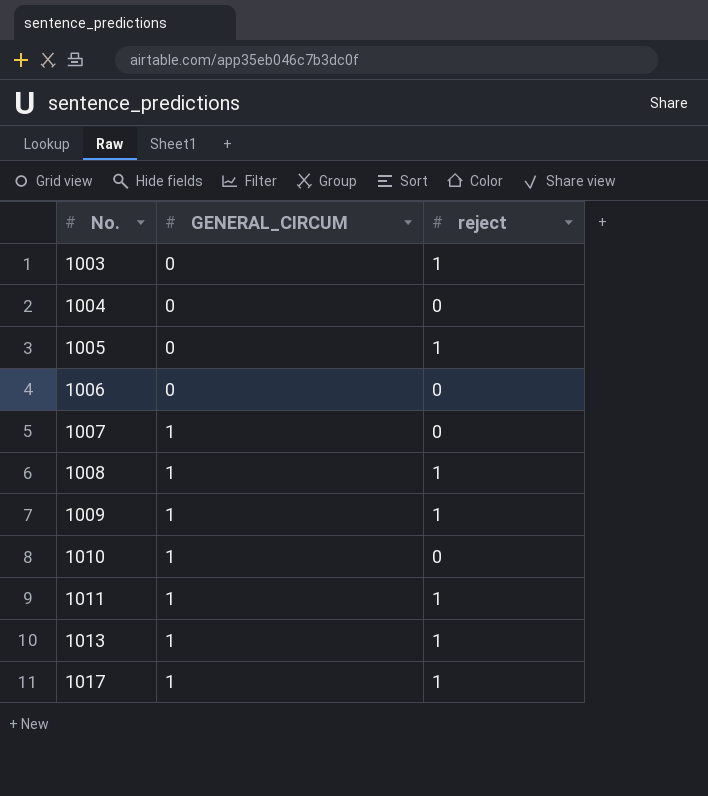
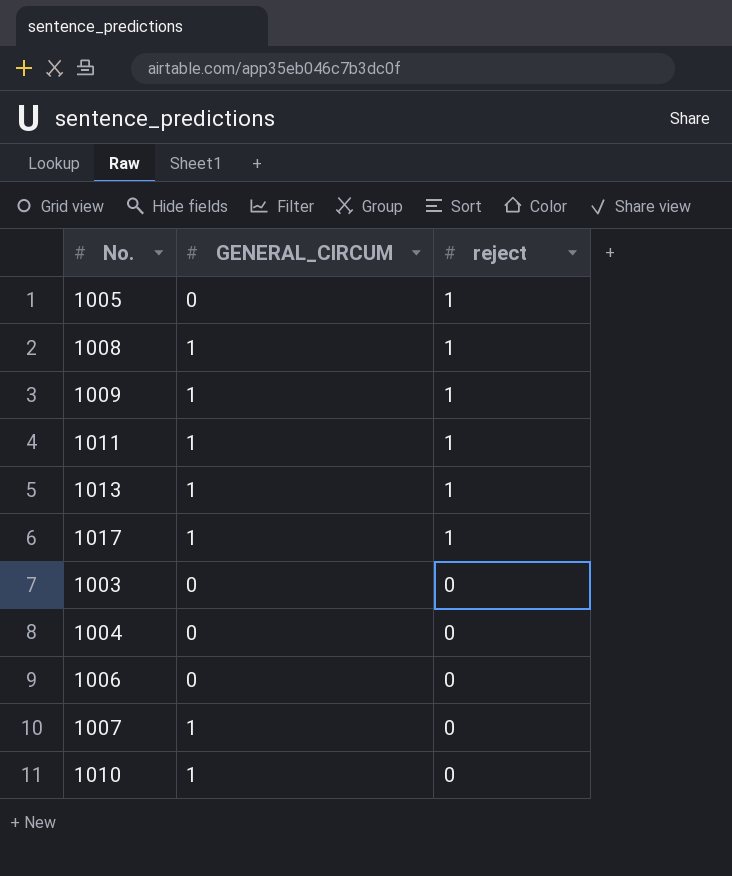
row order: No. ascending -> reject descending
1003 | reject: 1 -> 0

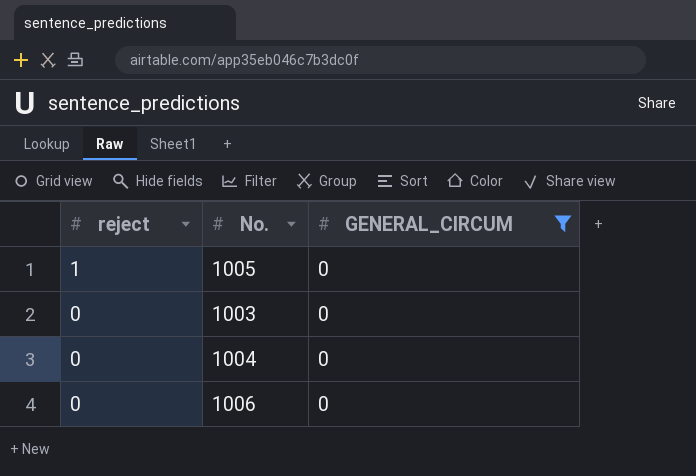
filter: none -> GENERAL_CIRCUM = 0
column reject | position: 3 -> 1

